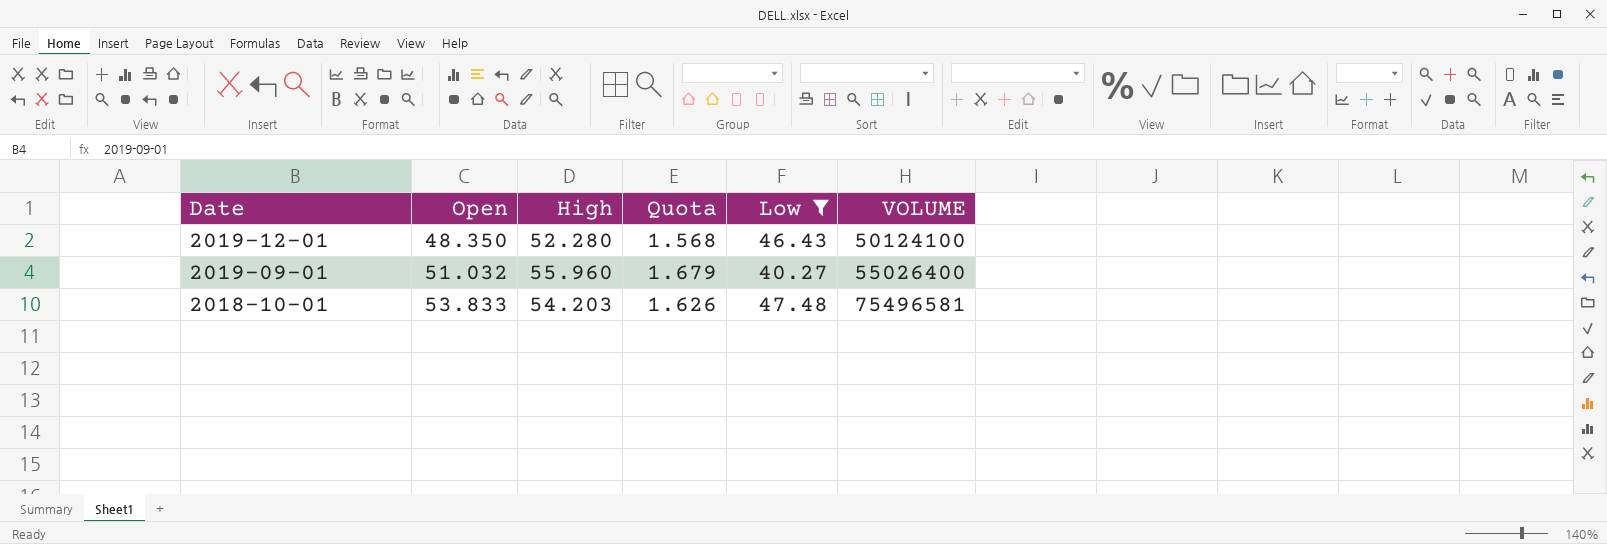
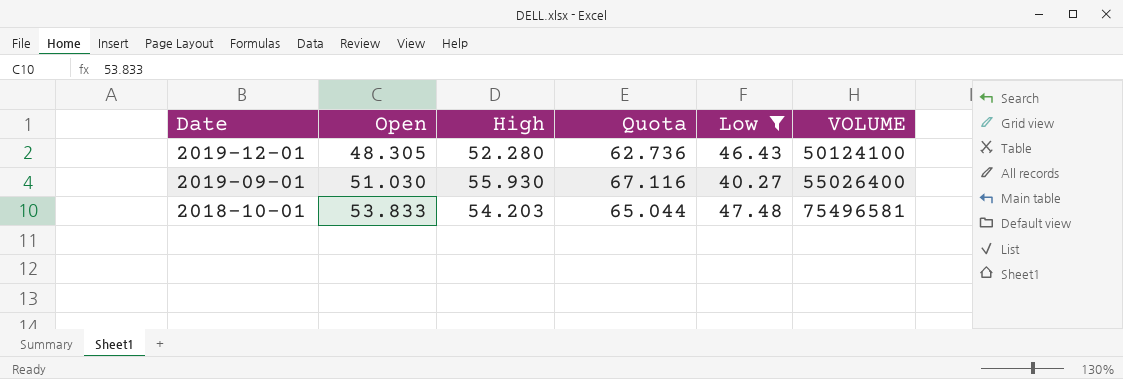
column Quota | formula: [High] * 0.03 -> [High] * 1.2
2019-12-01 | Open: 48.350 -> 48.305
2019-09-01 | Open: 51.032 -> 51.030
2019-09-01 | High: 55.960 -> 55.930

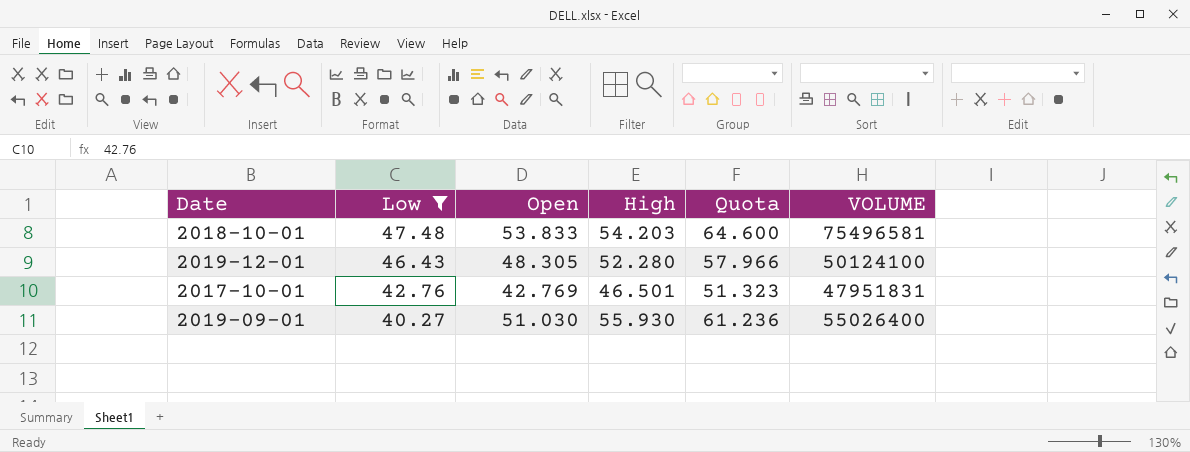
row order: Date descending -> Low descending
column Low | position: 5 -> 2
column Quota | formula: [High] * 1.2 -> [Open] * 1.2
row 2017-10-01: none -> 42.76 | 42.769 | 46.501 | 51.323 | 47951831

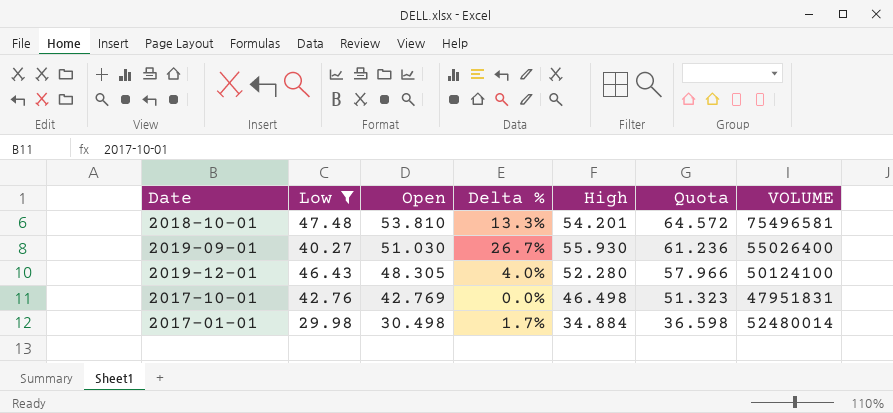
row order: Low descending -> Open descending
column Delta % | formula: none -> ([Open] - [Low]) / [Low]
2018-10-01 | Open: 53.833 -> 53.810
2018-10-01 | High: 54.203 -> 54.201
2018-10-01 | Quota: 64.600 -> 64.572
2017-10-01 | High: 46.501 -> 46.498
row 2017-01-01: none -> 29.98 | 30.498 | 1.7% | 34.884 | 36.598 | 52480014

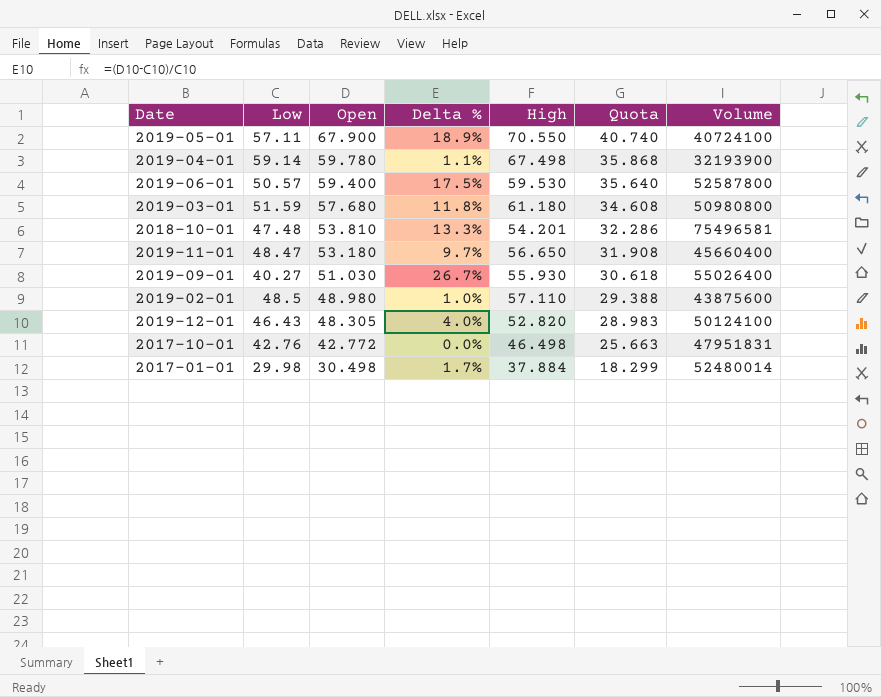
filter: Low <= 47.48 -> none
column Quota | formula: [Open] * 1.2 -> [Open] * 0.6
column name: VOLUME -> Volume
2019-12-01 | High: 52.280 -> 52.820
2017-10-01 | Open: 42.769 -> 42.772
2017-01-01 | High: 34.884 -> 37.884

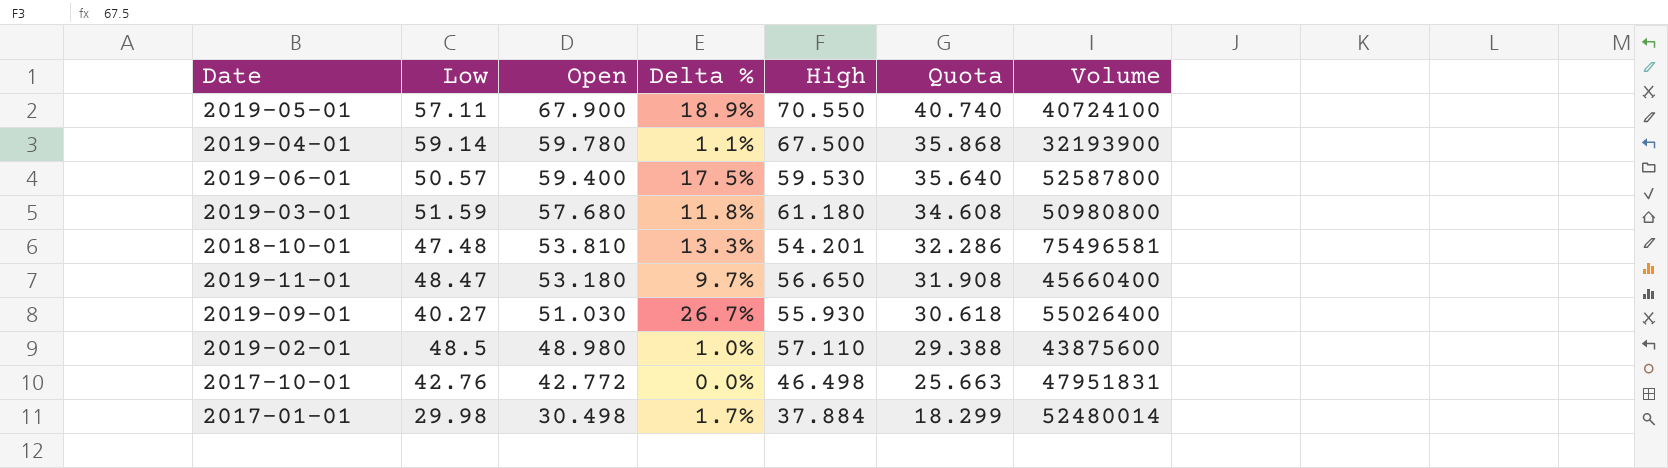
row 2019-12-01: 46.43 | 48.305 | 4.0% | 52.820 | 28.983 | 50124100 -> none
2019-04-01 | High: 67.498 -> 67.500

